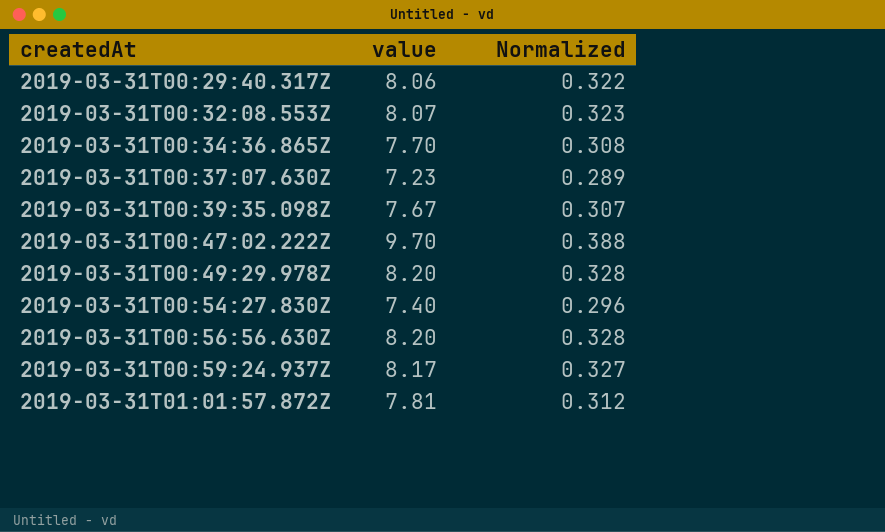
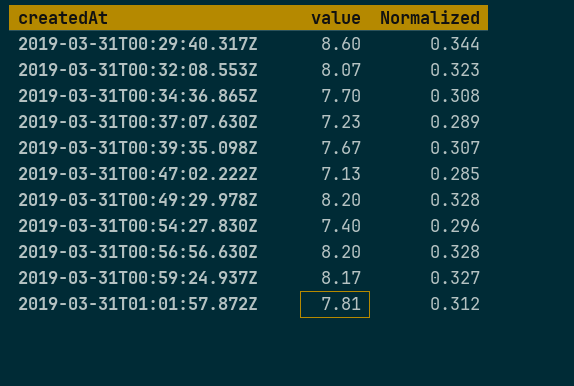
2019-03-31T00:29:40.317Z | value: 8.06 -> 8.60
2019-03-31T00:29:40.317Z | Normalized: 0.322 -> 0.344
2019-03-31T00:47:02.222Z | value: 9.70 -> 7.13
2019-03-31T00:47:02.222Z | Normalized: 0.388 -> 0.285

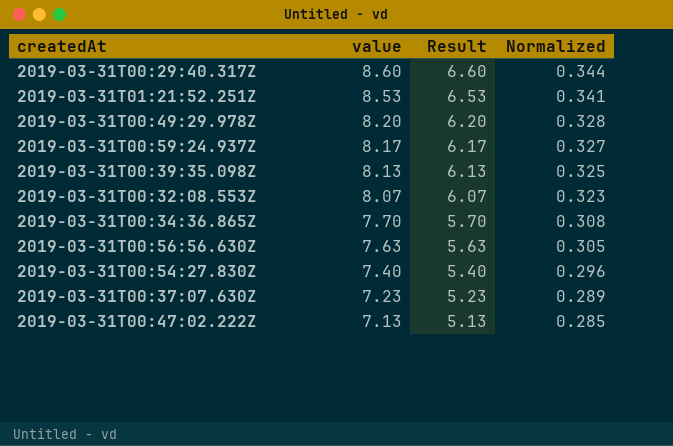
row order: createdAt ascending -> value descending
column Result | formula: none -> [value] - 2
row 2019-03-31T01:01:57.872Z: 7.81 | 0.312 -> none
row 2019-03-31T01:21:52.251Z: none -> 8.53 | 6.53 | 0.341
2019-03-31T00:39:35.098Z | value: 7.67 -> 8.13
2019-03-31T00:39:35.098Z | Normalized: 0.307 -> 0.325
2019-03-31T00:56:56.630Z | value: 8.20 -> 7.63
2019-03-31T00:56:56.630Z | Normalized: 0.328 -> 0.305

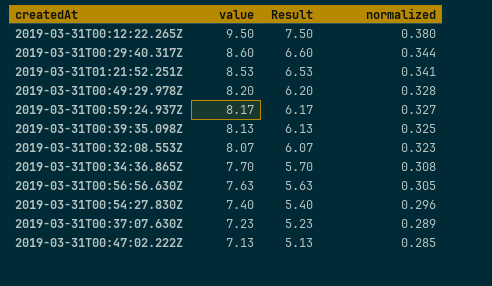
column name: Normalized -> normalized
row 2019-03-31T00:12:22.265Z: none -> 9.50 | 7.50 | 0.380

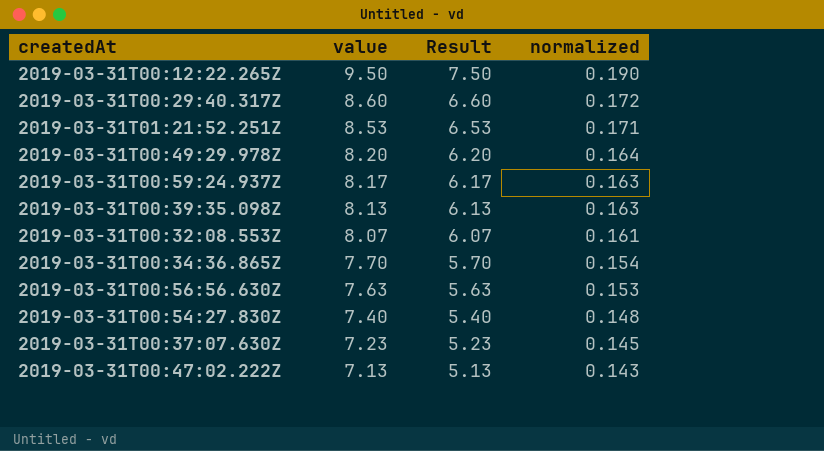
column normalized | formula: [value] * 0.04 -> [value] * 0.02

